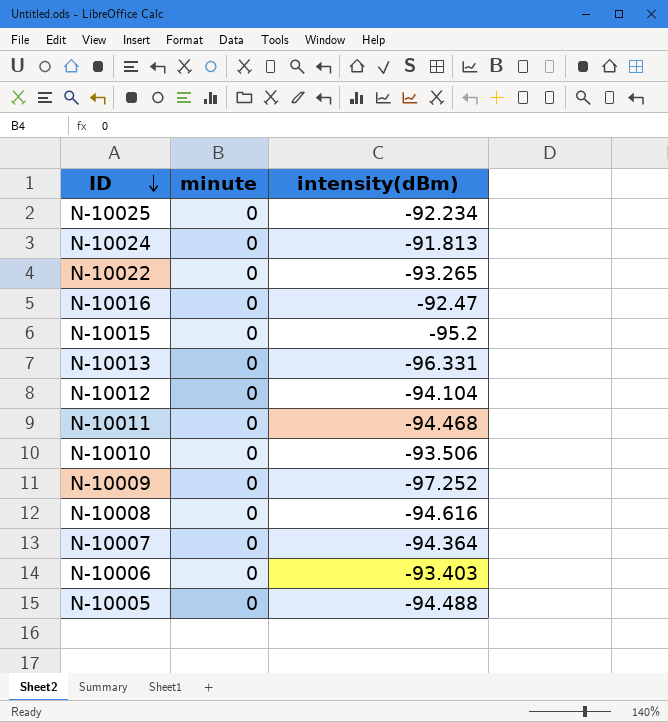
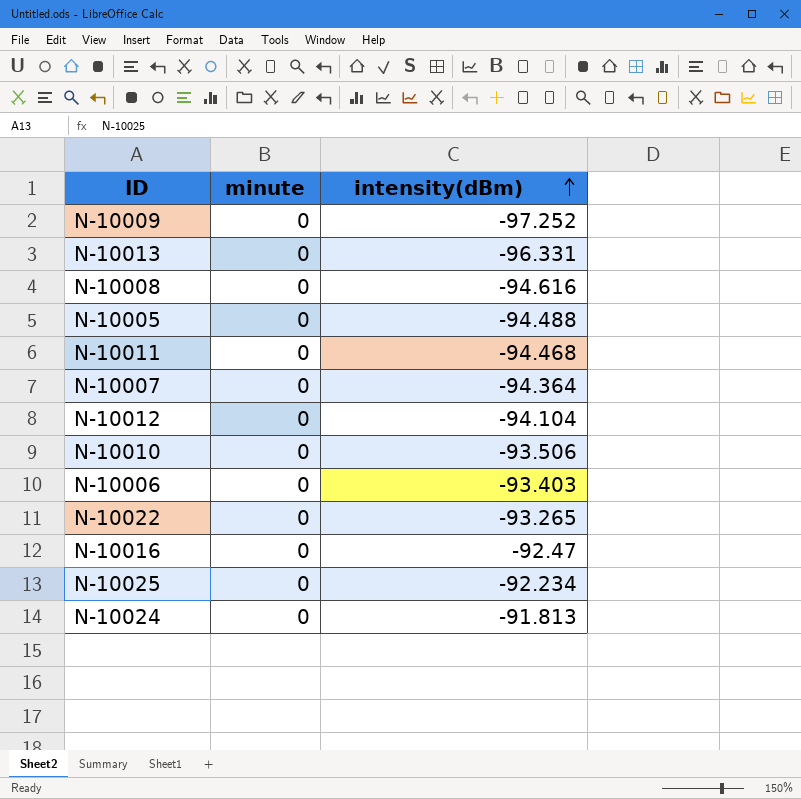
row order: ID descending -> intensity(dBm) ascending
row N-10015: 0 | -95.2 -> none

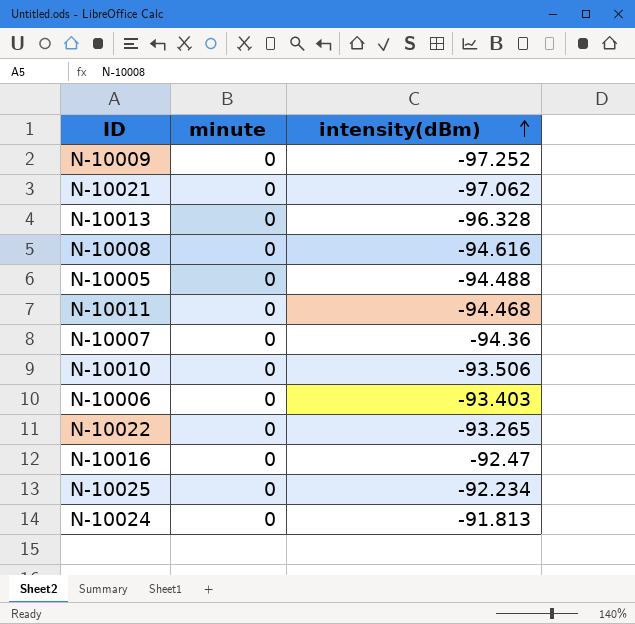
row N-10012: 0 | -94.104 -> none
row N-10021: none -> 0 | -97.062
N-10013 | intensity(dBm): -96.331 -> -96.328
N-10007 | intensity(dBm): -94.364 -> -94.36

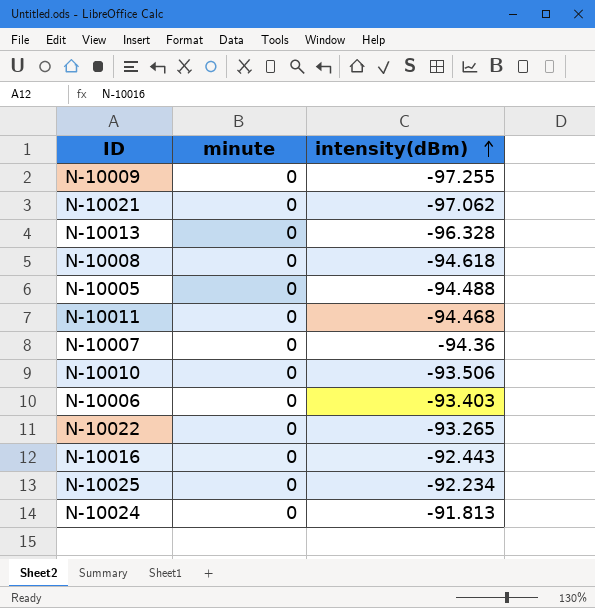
N-10009 | intensity(dBm): -97.252 -> -97.255
N-10008 | intensity(dBm): -94.616 -> -94.618
N-10016 | intensity(dBm): -92.47 -> -92.443

